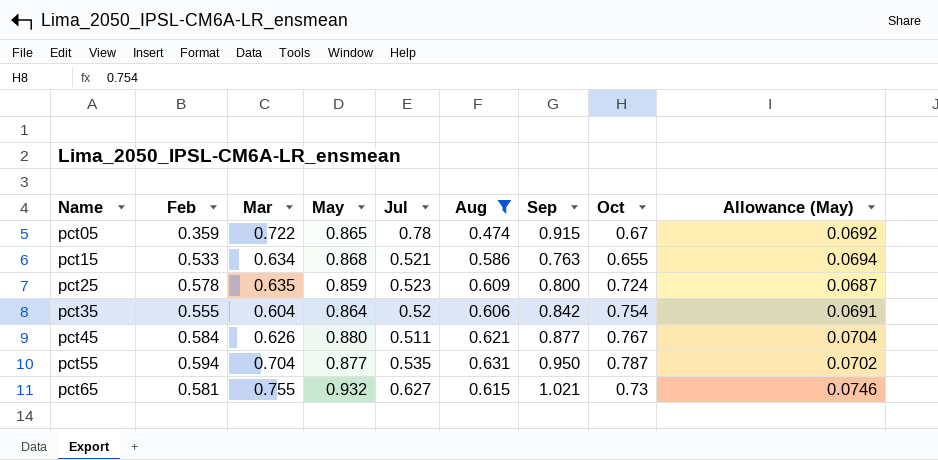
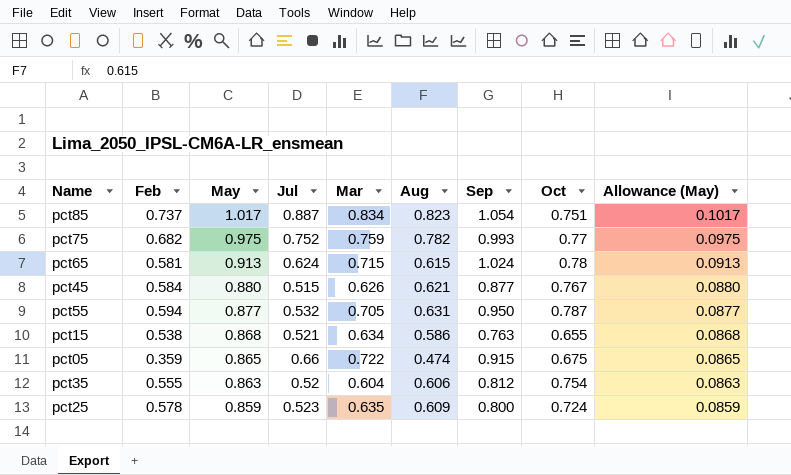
filter: Aug <= 0.631 -> none
row order: Name ascending -> May descending
column Mar | position: 3 -> 5
column Allowance (May) | formula: [May] * 0.08 -> [May] * 0.1
pct65 | May: 0.932 -> 0.913
pct65 | Jul: 0.627 -> 0.624
pct65 | Mar: 0.755 -> 0.715
pct65 | Sep: 1.021 -> 1.024
pct65 | Oct: 0.73 -> 0.78
pct45 | Jul: 0.511 -> 0.515
pct55 | Jul: 0.535 -> 0.532
pct55 | Mar: 0.704 -> 0.705
pct15 | Feb: 0.533 -> 0.538
pct05 | Jul: 0.78 -> 0.66
pct05 | Oct: 0.67 -> 0.675
pct35 | May: 0.864 -> 0.863
pct35 | Sep: 0.842 -> 0.812

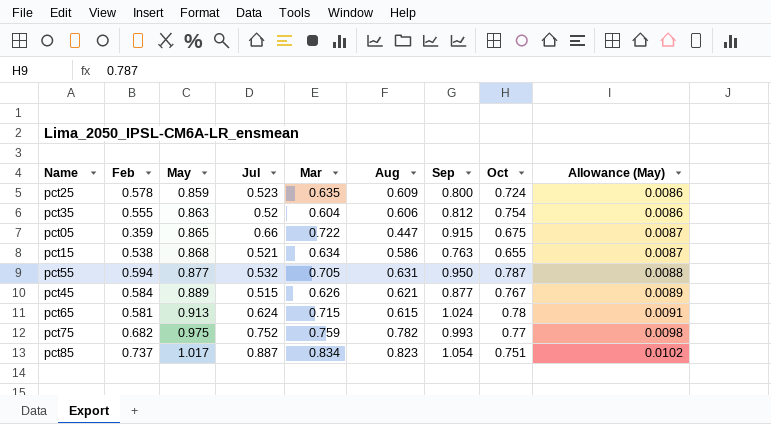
row order: May descending -> May ascending
column Allowance (May) | formula: [May] * 0.1 -> [May] * 0.01
pct05 | Aug: 0.474 -> 0.447
pct45 | May: 0.880 -> 0.889

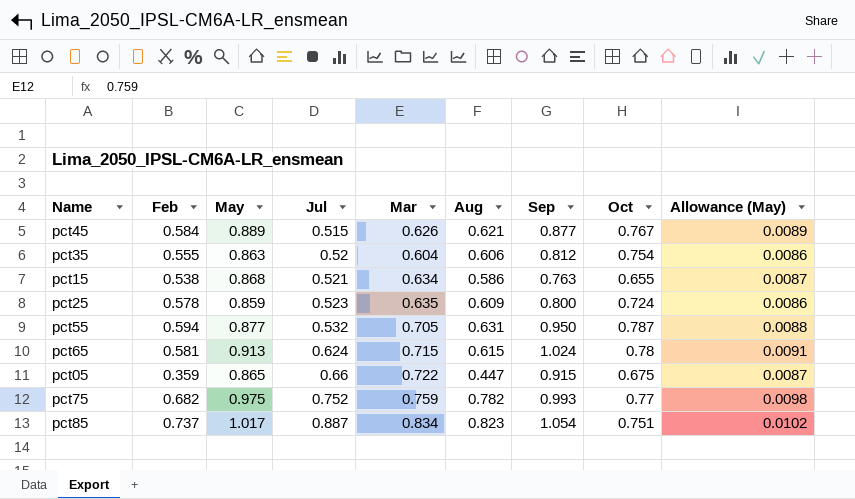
row order: May ascending -> Jul ascending

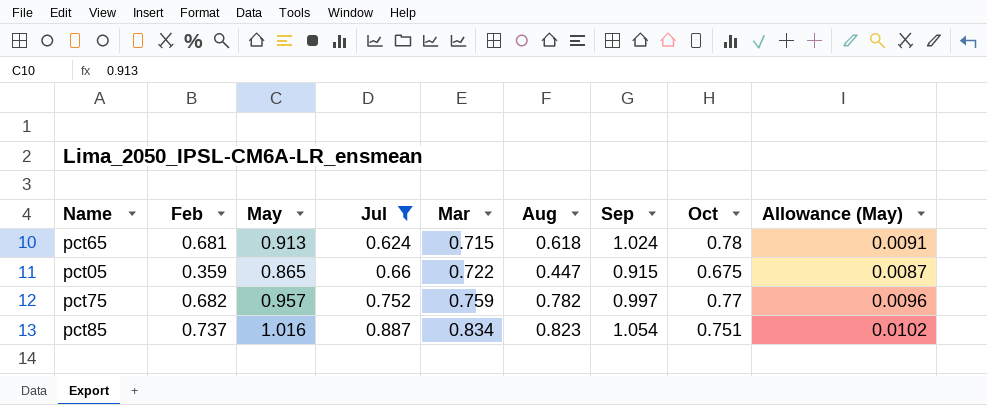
filter: none -> Jul >= 0.624
pct65 | Feb: 0.581 -> 0.681
pct65 | Aug: 0.615 -> 0.618
pct75 | May: 0.975 -> 0.957
pct75 | Sep: 0.993 -> 0.997
pct75 | Allowance (May): 0.0098 -> 0.0096
pct85 | May: 1.017 -> 1.016

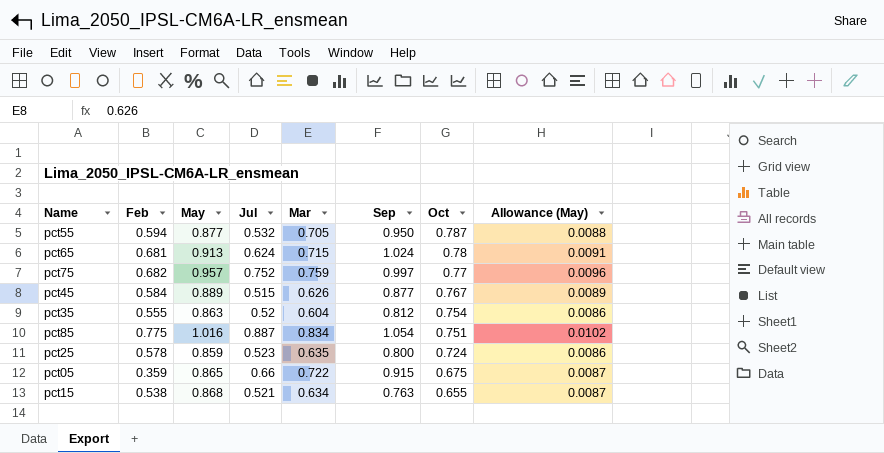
filter: Jul >= 0.624 -> none
row order: Jul ascending -> Oct descending
column Aug | position: 6 -> none
pct85 | Feb: 0.737 -> 0.775

